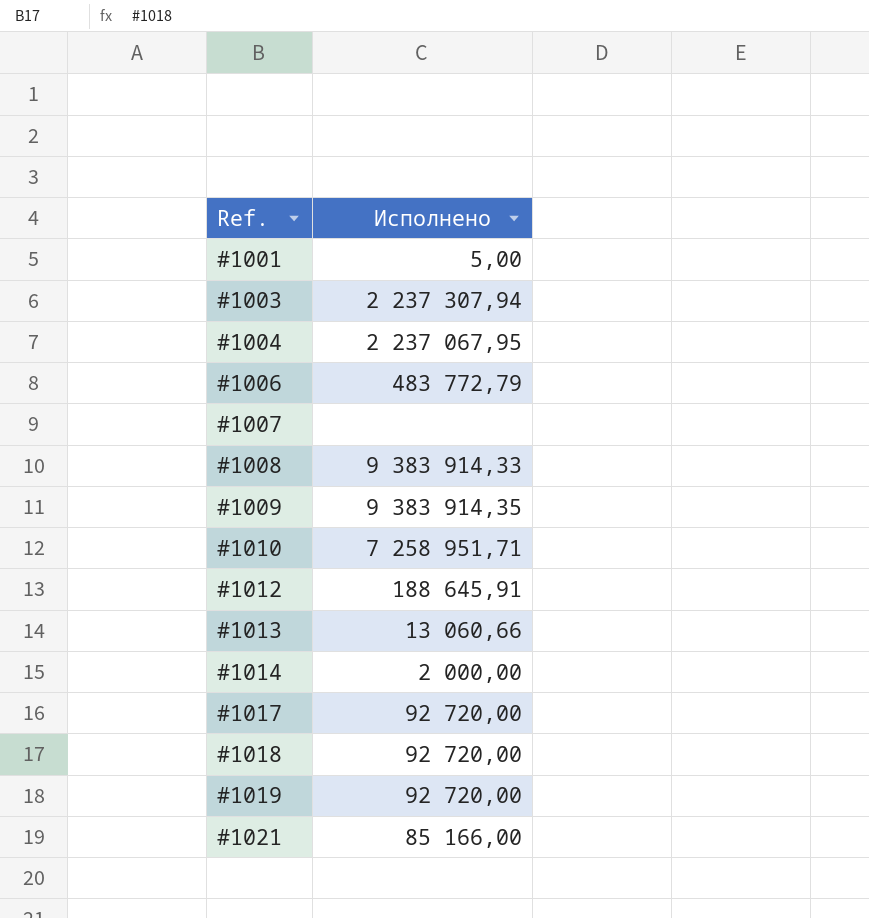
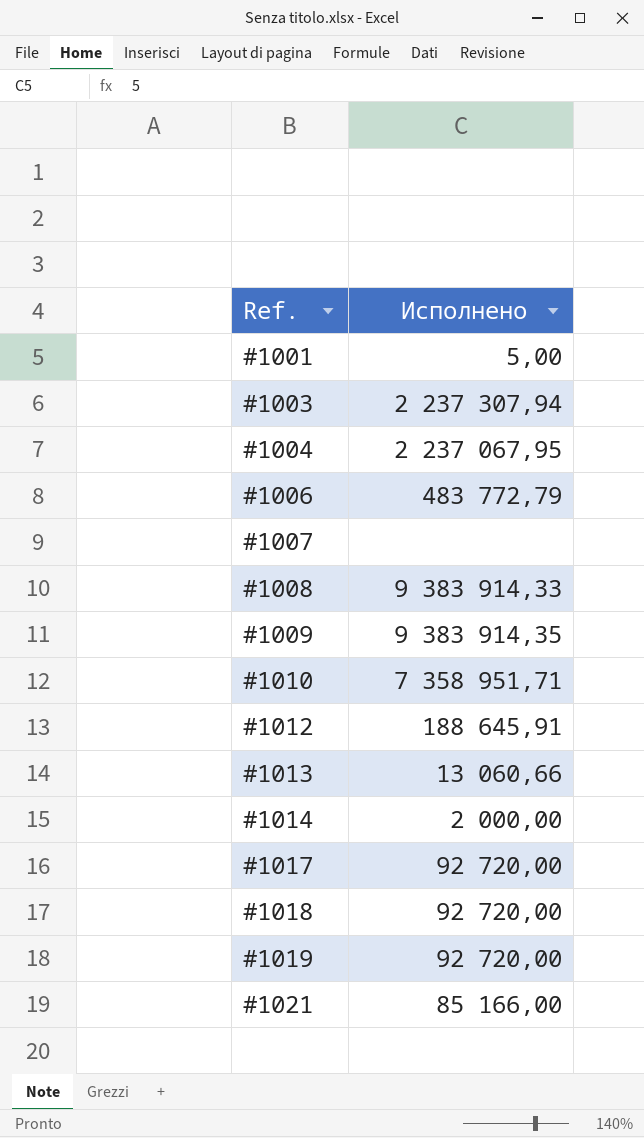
#1010 | Исполнено: 7 258 951,71 -> 7 358 951,71

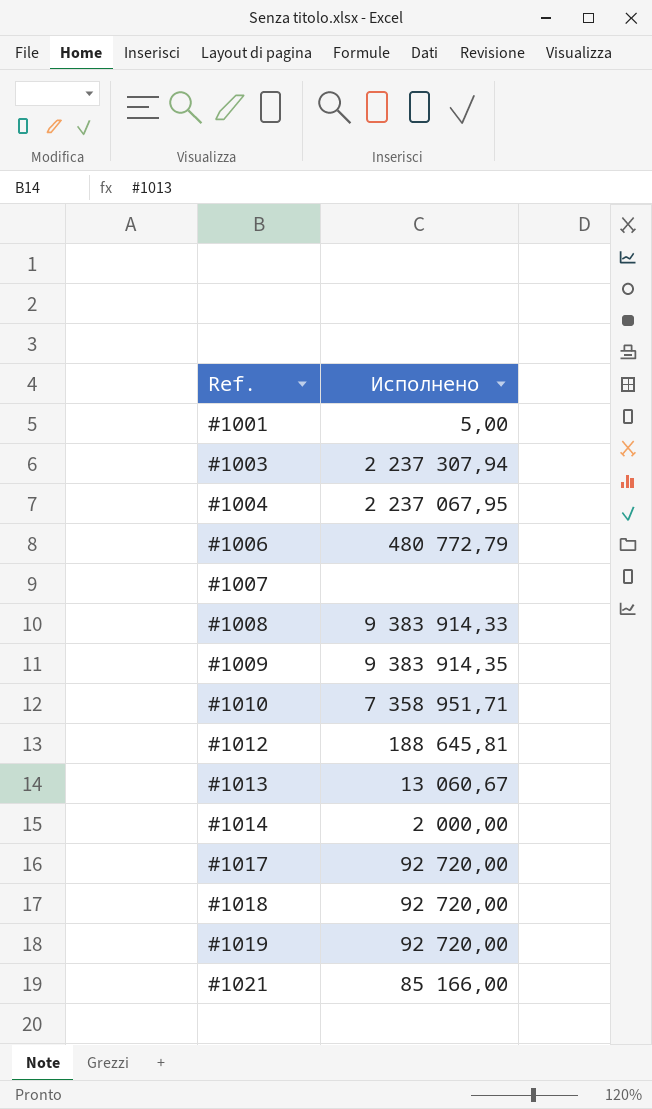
#1006 | Исполнено: 483 772,79 -> 480 772,79
#1012 | Исполнено: 188 645,91 -> 188 645,81
#1013 | Исполнено: 13 060,66 -> 13 060,67

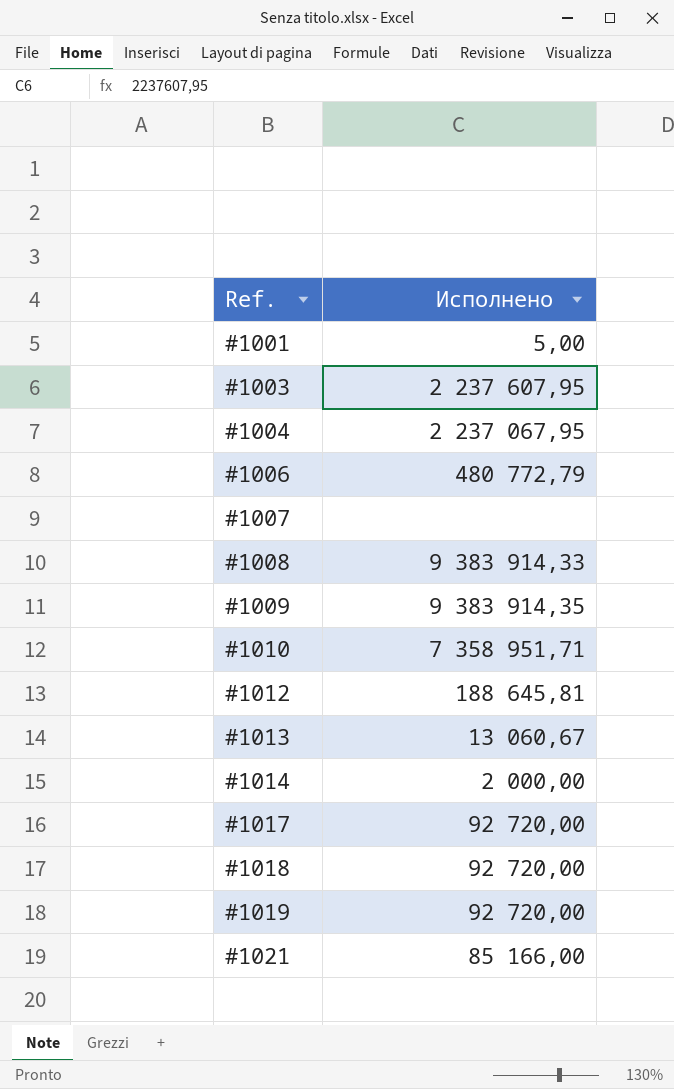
#1003 | Исполнено: 2 237 307,94 -> 2 237 607,95

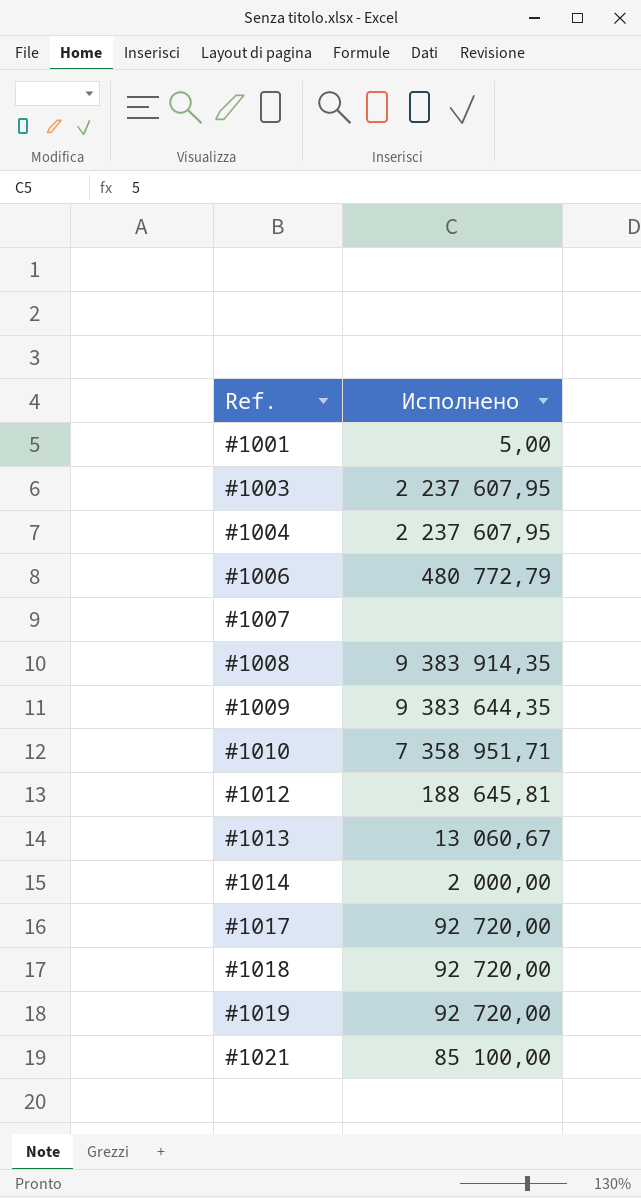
#1004 | Исполнено: 2 237 067,95 -> 2 237 607,95
#1008 | Исполнено: 9 383 914,33 -> 9 383 914,35
#1009 | Исполнено: 9 383 914,35 -> 9 383 644,35
#1021 | Исполнено: 85 166,00 -> 85 100,00

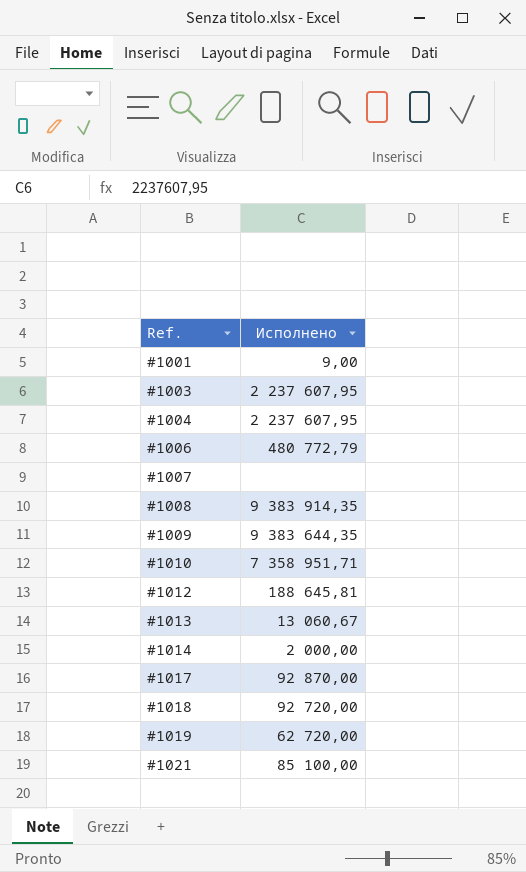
#1001 | Исполнено: 5,00 -> 9,00
#1017 | Исполнено: 92 720,00 -> 92 870,00
#1019 | Исполнено: 92 720,00 -> 62 720,00

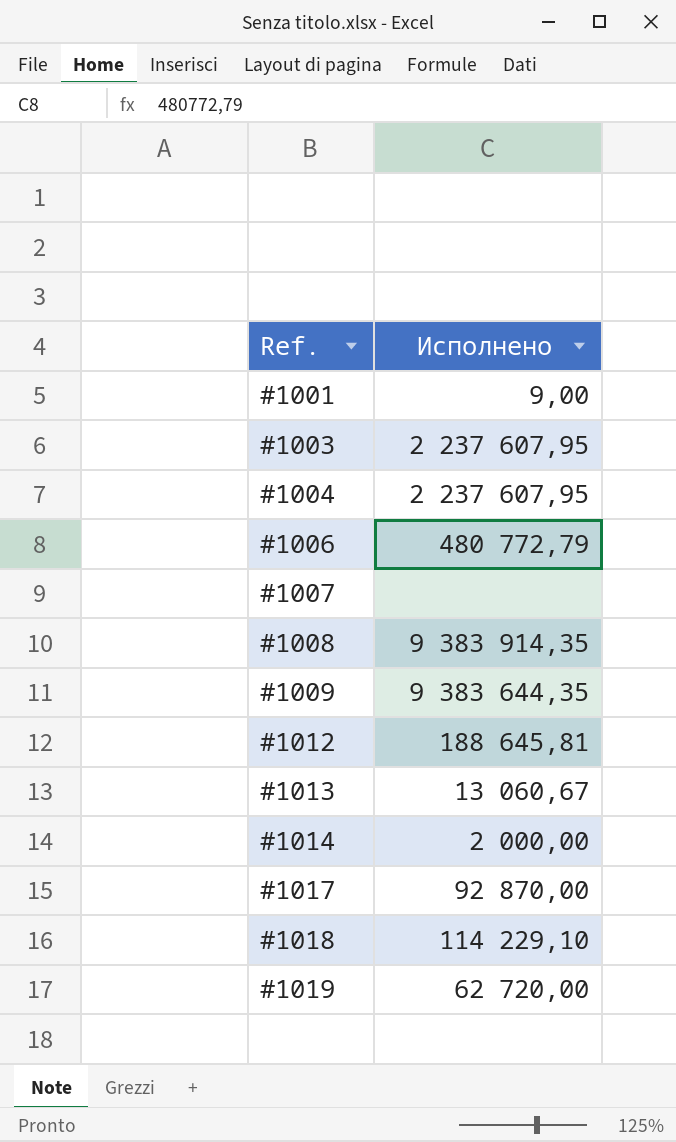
row #1010: 7 358 951,71 -> none
row #1021: 85 100,00 -> none
#1018 | Исполнено: 92 720,00 -> 114 229,10

